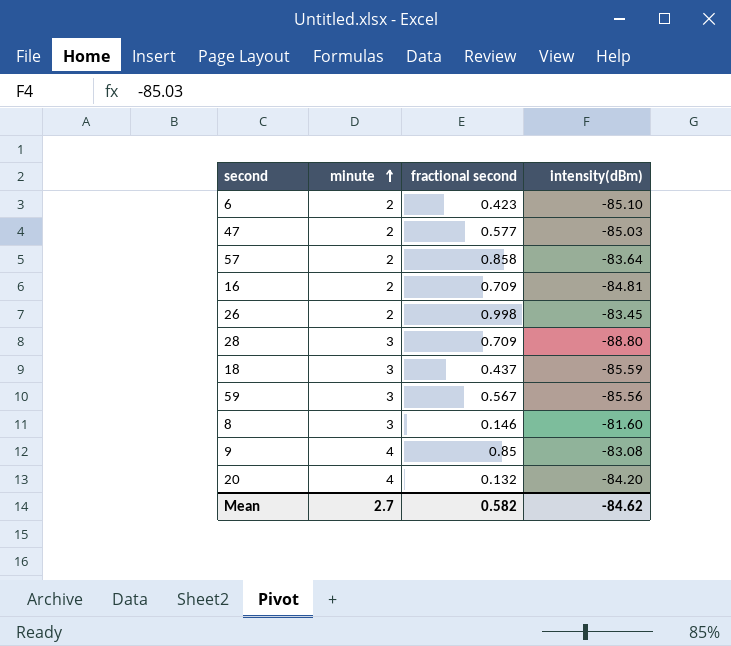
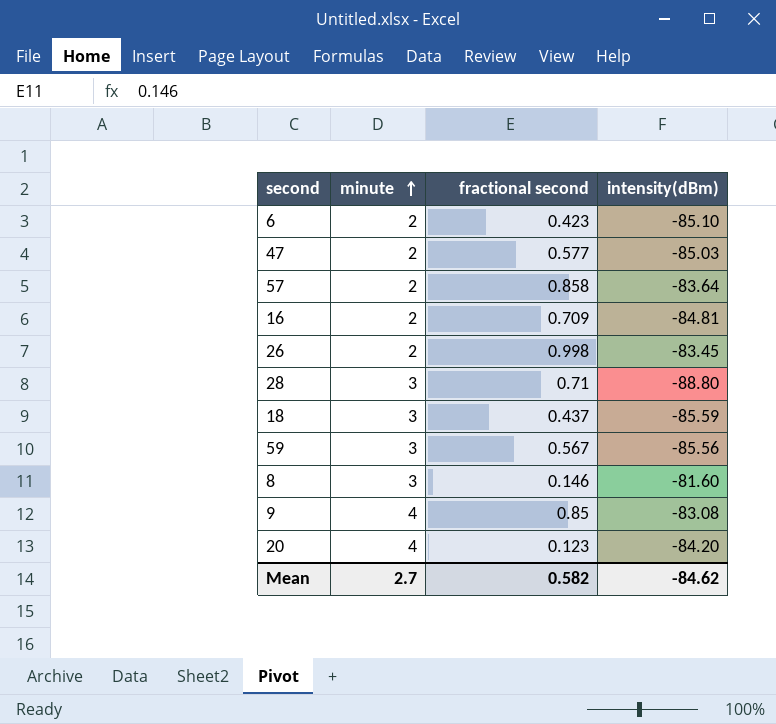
28 | fractional second: 0.709 -> 0.71
20 | fractional second: 0.132 -> 0.123

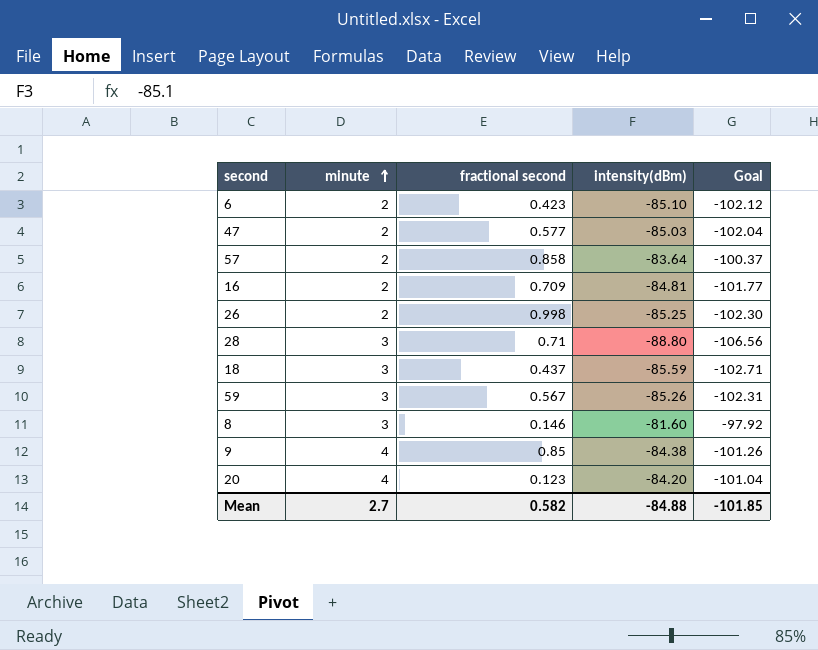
column Goal | formula: none -> [intensity(dBm)] * 1.2
26 | intensity(dBm): -83.45 -> -85.25
59 | intensity(dBm): -85.56 -> -85.26
9 | intensity(dBm): -83.08 -> -84.38
Mean | intensity(dBm): -84.62 -> -84.88

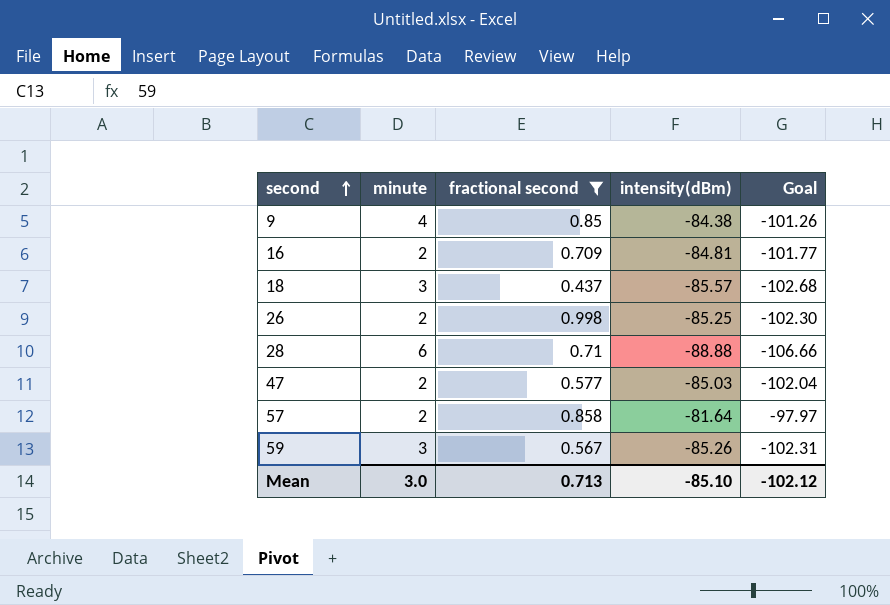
filter: none -> fractional second >= 0.437
row order: minute ascending -> second ascending
18 | intensity(dBm): -85.59 -> -85.57
18 | Goal: -102.71 -> -102.68
28 | minute: 3 -> 6
28 | intensity(dBm): -88.80 -> -88.88
28 | Goal: -106.56 -> -106.66
57 | intensity(dBm): -83.64 -> -81.64
57 | Goal: -100.37 -> -97.97
Mean | minute: 2.7 -> 3.0
Mean | fractional second: 0.582 -> 0.713
Mean | intensity(dBm): -84.88 -> -85.10
Mean | Goal: -101.85 -> -102.12

